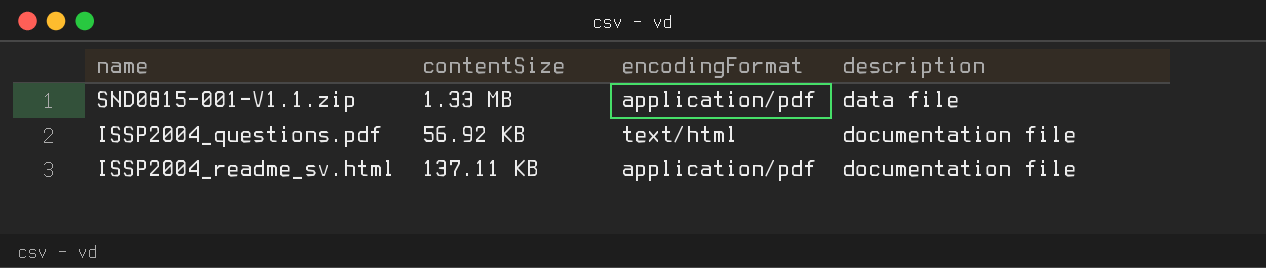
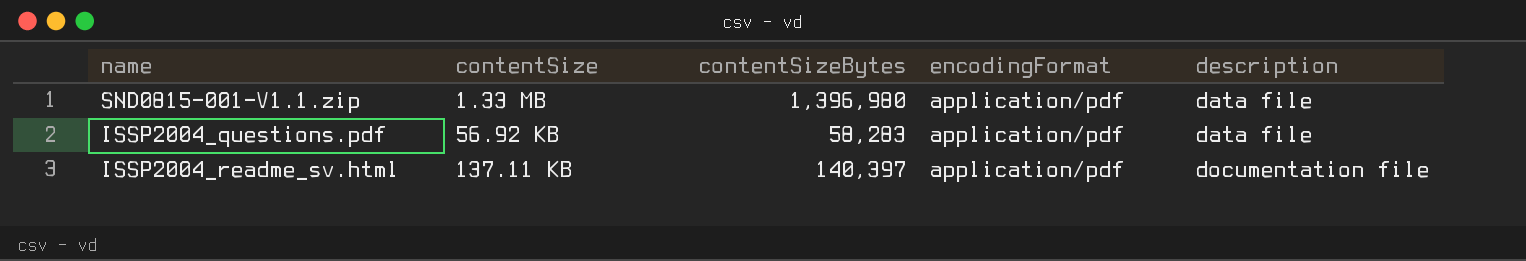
column contentSizeBytes | position: none -> 3
ISSP2004_questions.pdf | encodingFormat: text/html -> application/pdf
ISSP2004_questions.pdf | description: documentation file -> data file

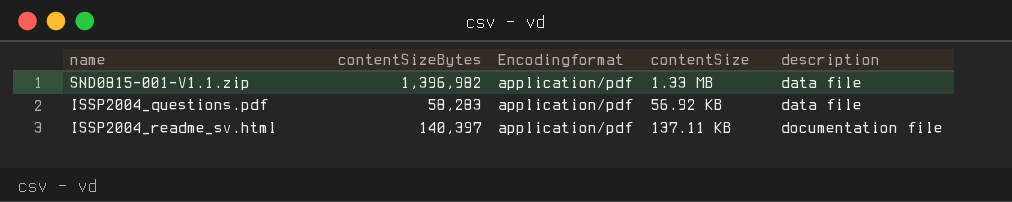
column name: encodingFormat -> Encodingformat
column contentSize | position: 2 -> 4
SND0815-001-V1.1.zip | contentSizeBytes: 1,396,980 -> 1,396,982

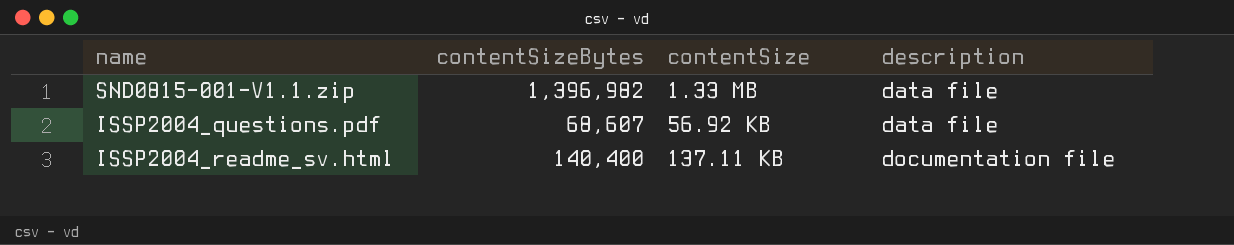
column Encodingformat | position: 3 -> none
ISSP2004_questions.pdf | contentSizeBytes: 58,283 -> 68,607
ISSP2004_readme_sv.html | contentSizeBytes: 140,397 -> 140,400

